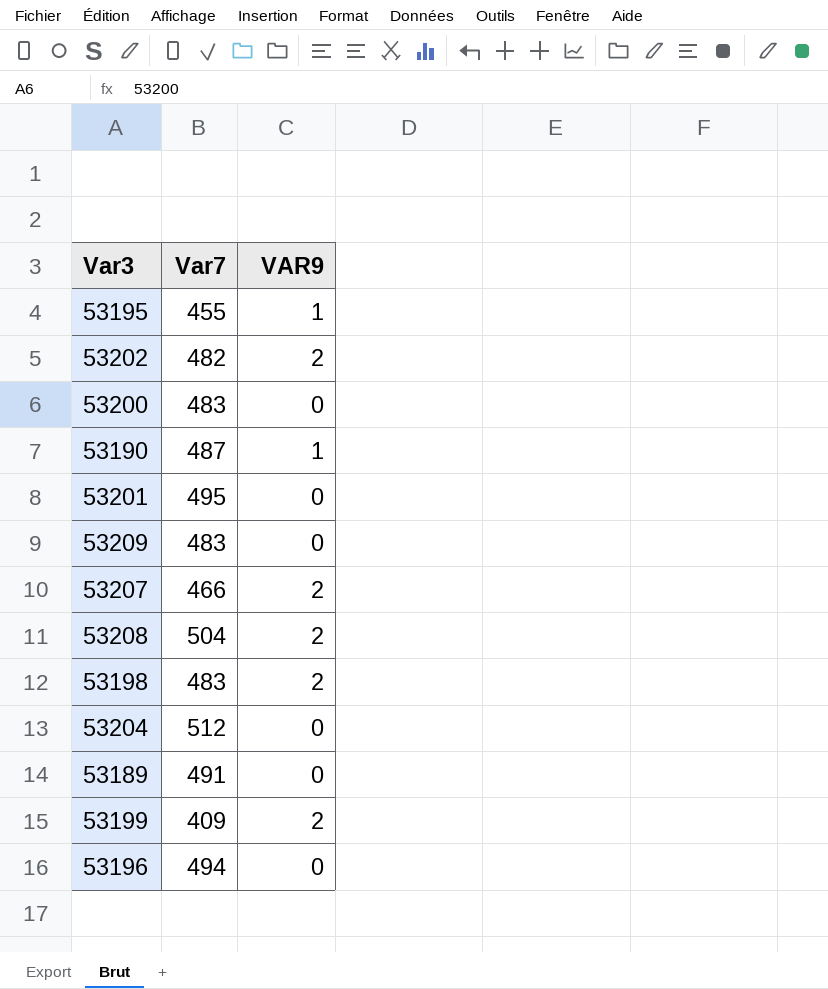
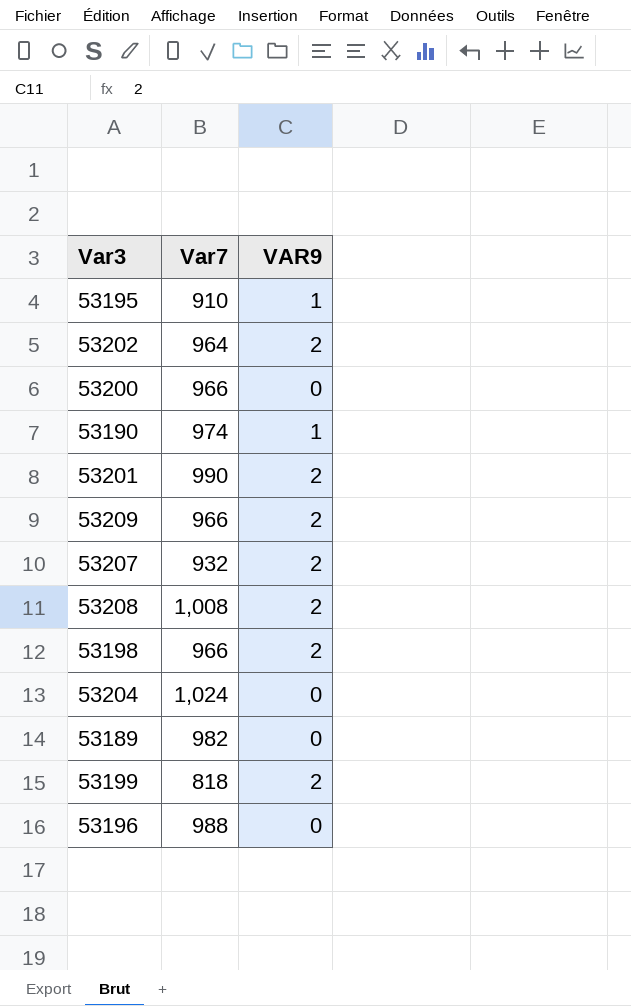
53195 | Var7: 455 -> 910
53202 | Var7: 482 -> 964
53200 | Var7: 483 -> 966
53190 | Var7: 487 -> 974
53201 | Var7: 495 -> 990
53201 | VAR9: 0 -> 2
53209 | Var7: 483 -> 966
53209 | VAR9: 0 -> 2
53207 | Var7: 466 -> 932
53208 | Var7: 504 -> 1,008
53198 | Var7: 483 -> 966
53204 | Var7: 512 -> 1,024
53189 | Var7: 491 -> 982
53199 | Var7: 409 -> 818
53196 | Var7: 494 -> 988

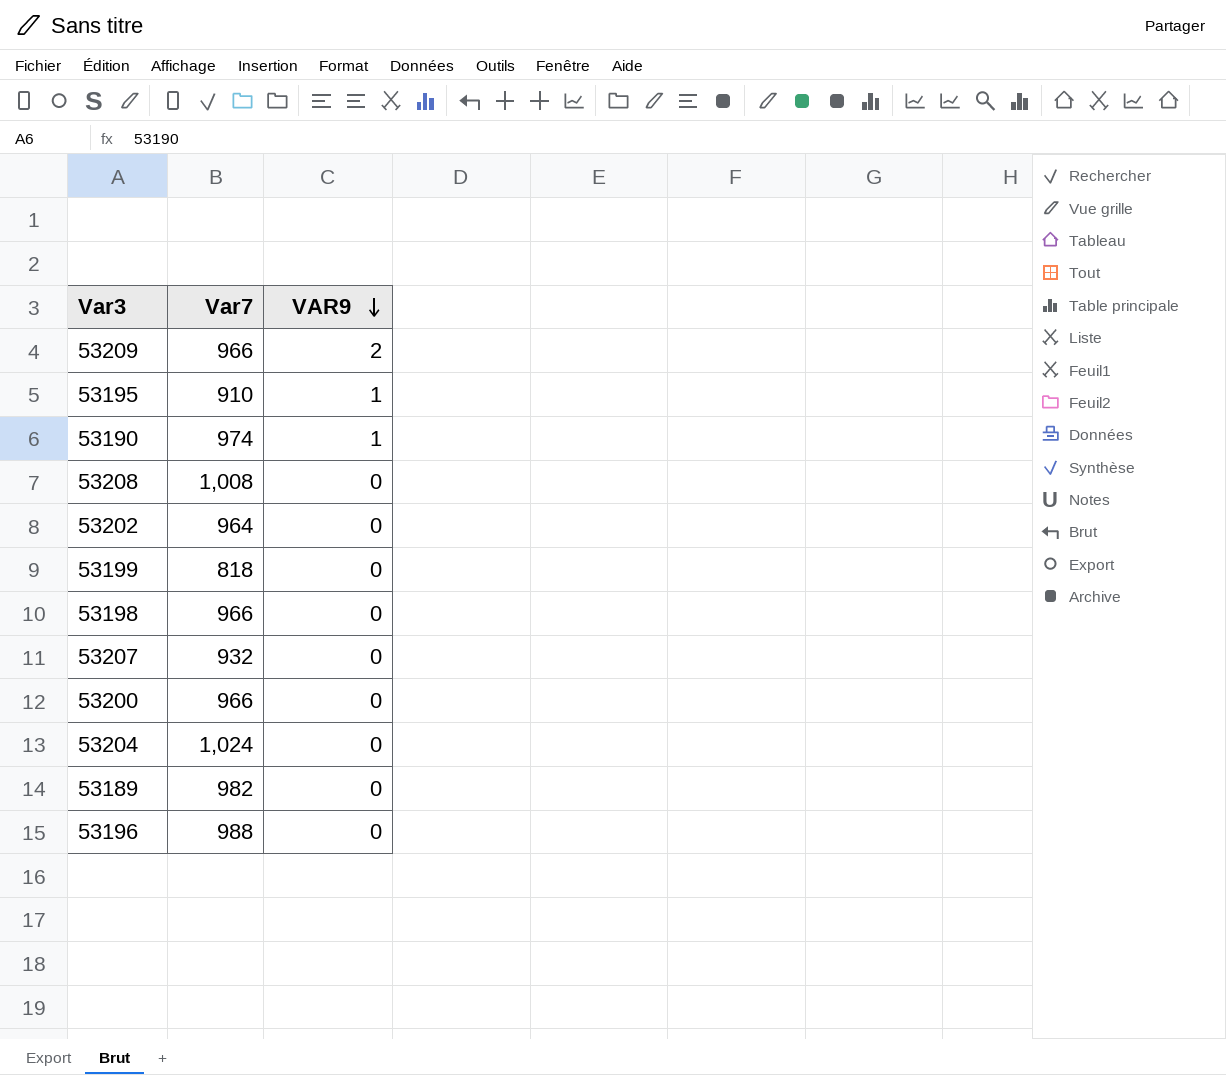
row order: none -> VAR9 descending
row 53201: 990 | 2 -> none
53208 | VAR9: 2 -> 0
53202 | VAR9: 2 -> 0
53199 | VAR9: 2 -> 0
53198 | VAR9: 2 -> 0
53207 | VAR9: 2 -> 0

